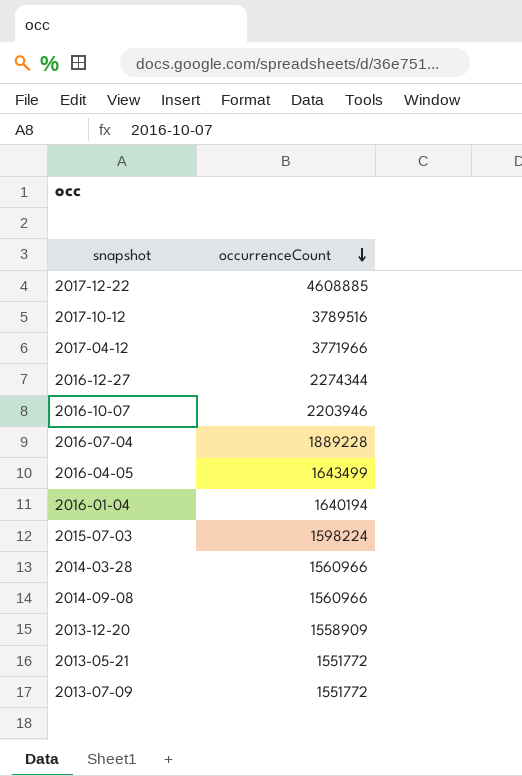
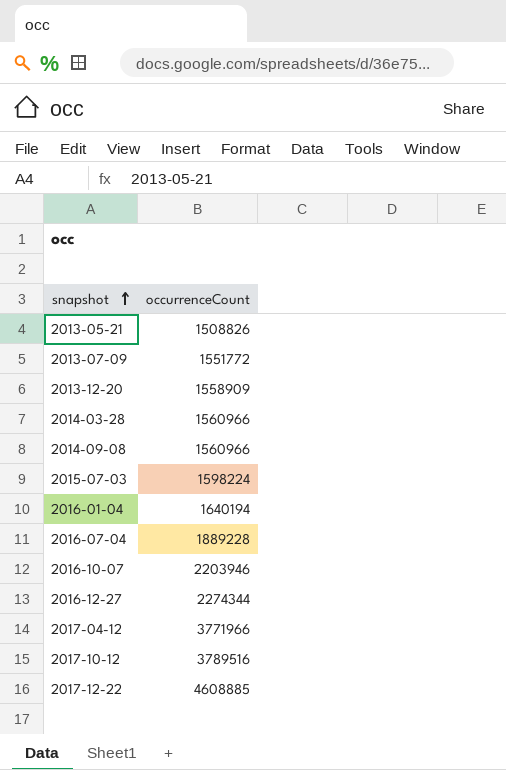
row order: occurrenceCount descending -> snapshot ascending
row 2016-04-05: 1643499 -> none
2013-05-21 | occurrenceCount: 1551772 -> 1508826

